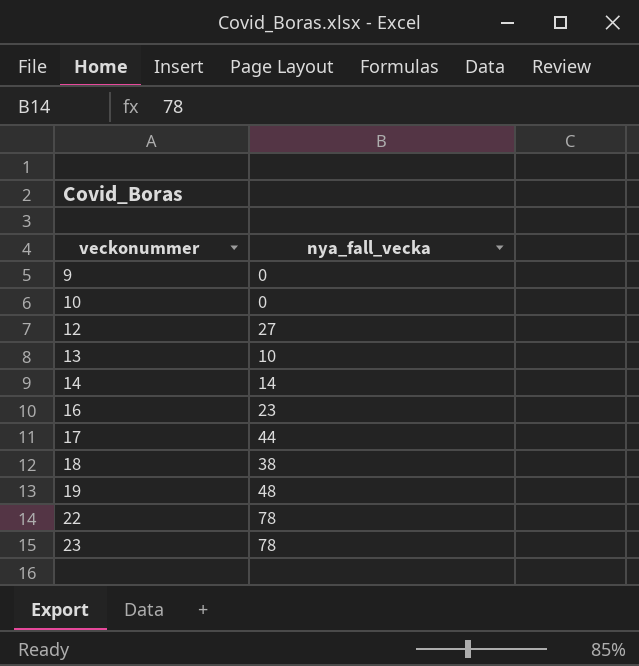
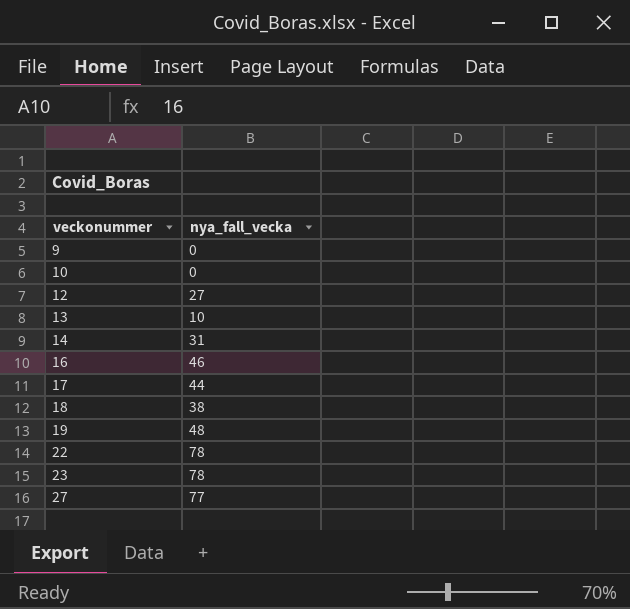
14 | nya_fall_vecka: 14 -> 31
16 | nya_fall_vecka: 23 -> 46
row 27: none -> 77

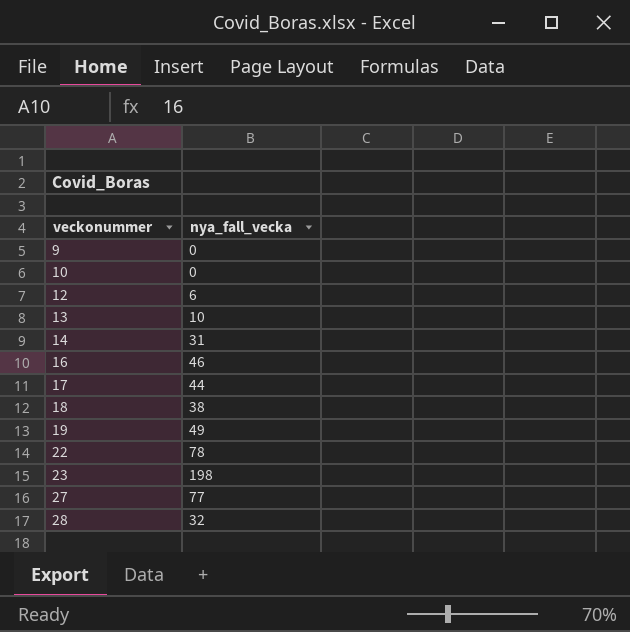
12 | nya_fall_vecka: 27 -> 6
19 | nya_fall_vecka: 48 -> 49
23 | nya_fall_vecka: 78 -> 198
row 28: none -> 32

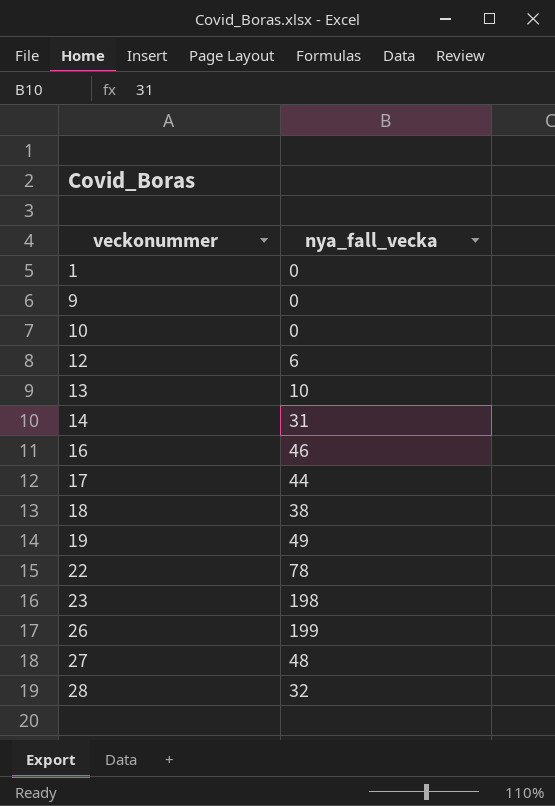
row 1: none -> 0
row 26: none -> 199
27 | nya_fall_vecka: 77 -> 48

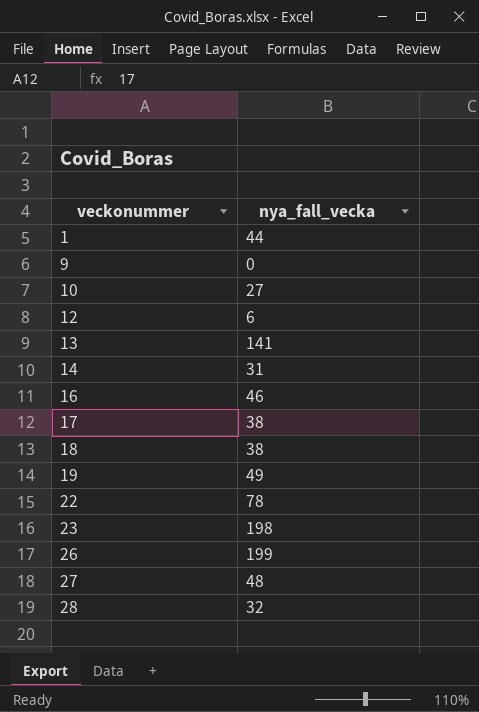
1 | nya_fall_vecka: 0 -> 44
10 | nya_fall_vecka: 0 -> 27
13 | nya_fall_vecka: 10 -> 141
17 | nya_fall_vecka: 44 -> 38

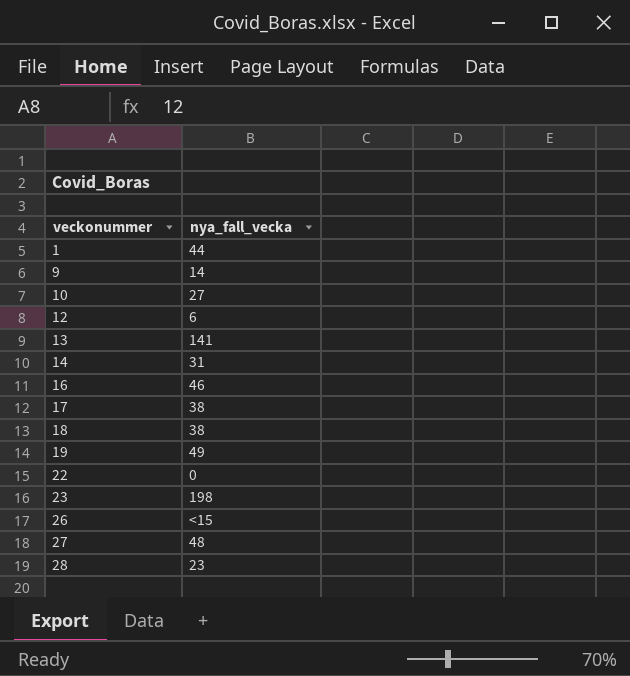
9 | nya_fall_vecka: 0 -> 14
22 | nya_fall_vecka: 78 -> 0
26 | nya_fall_vecka: 199 -> <15
28 | nya_fall_vecka: 32 -> 23

